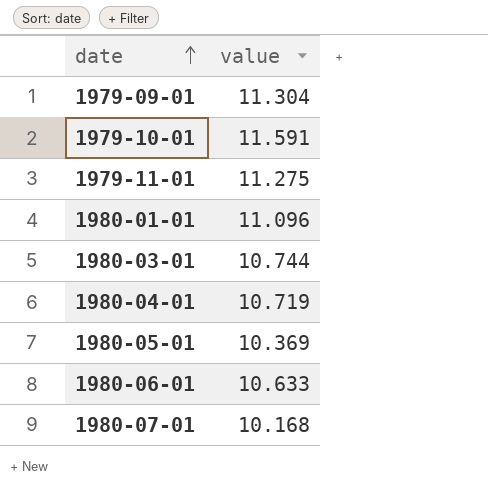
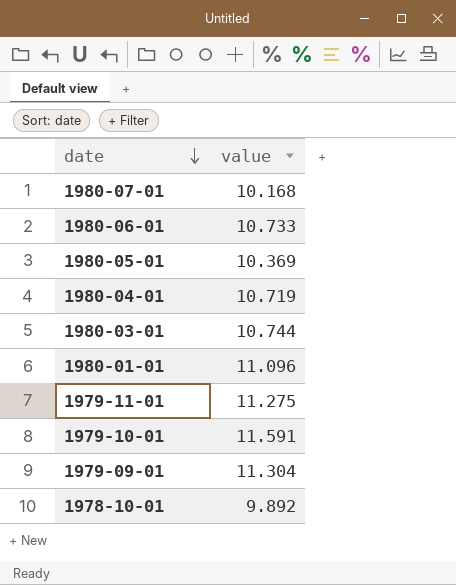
row order: date ascending -> date descending
1980-06-01 | value: 10.633 -> 10.733
row 1978-10-01: none -> 9.892

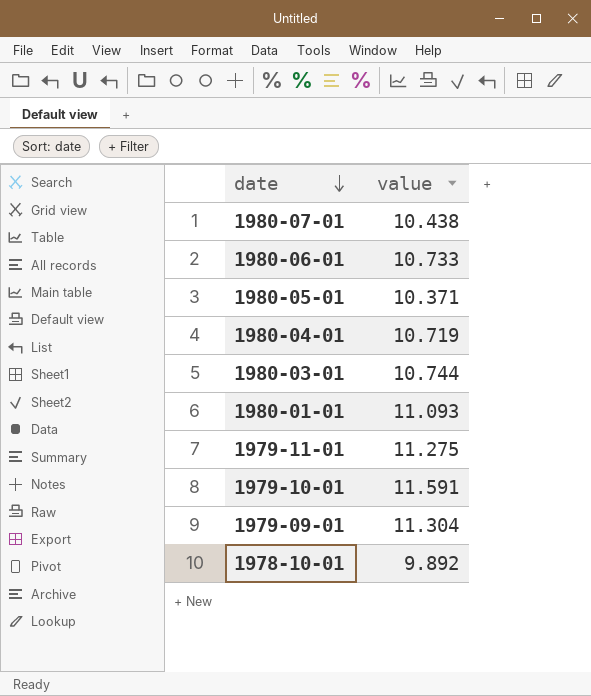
1980-07-01 | value: 10.168 -> 10.438
1980-05-01 | value: 10.369 -> 10.371
1980-01-01 | value: 11.096 -> 11.093

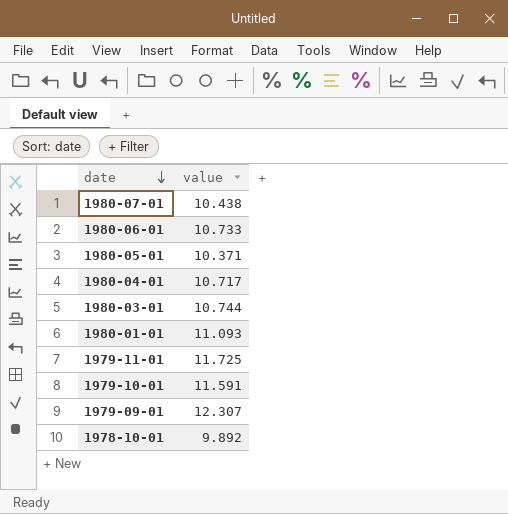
1980-04-01 | value: 10.719 -> 10.717
1979-11-01 | value: 11.275 -> 11.725
1979-09-01 | value: 11.304 -> 12.307

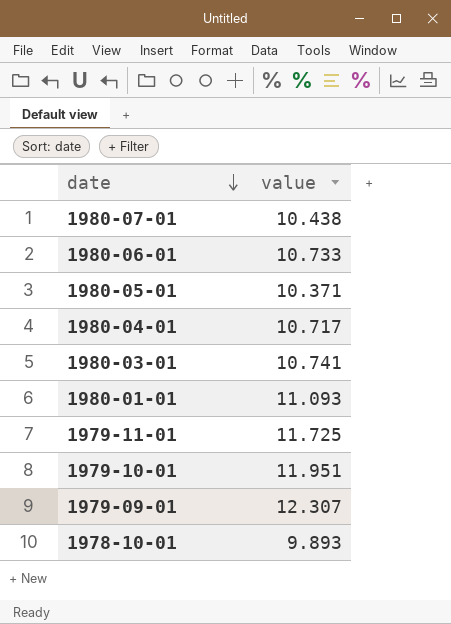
1980-03-01 | value: 10.744 -> 10.741
1979-10-01 | value: 11.591 -> 11.951
1978-10-01 | value: 9.892 -> 9.893

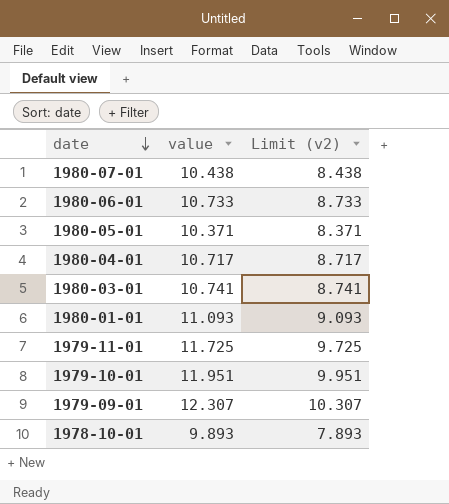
column Limit (v2) | formula: none -> [value] - 2

